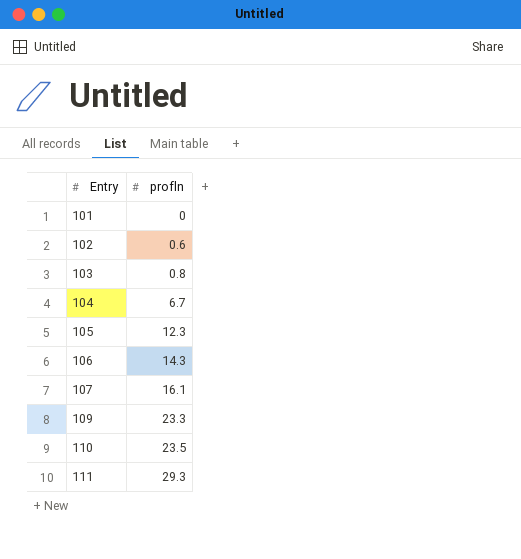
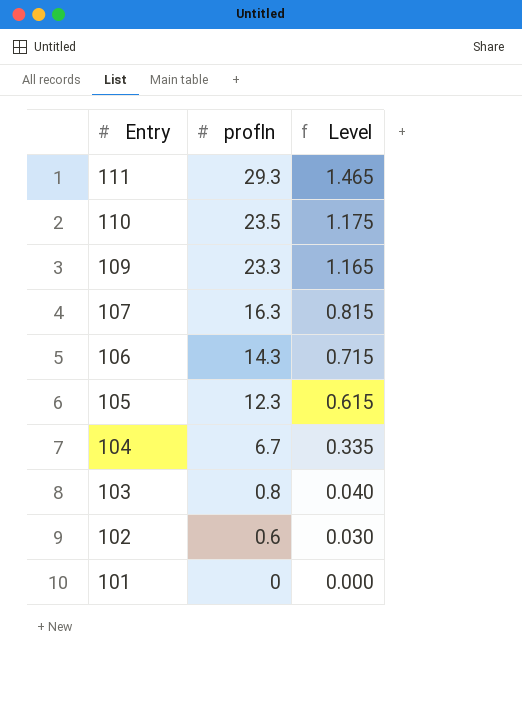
row order: Entry ascending -> Entry descending
column Level | formula: none -> [profln] * 0.05
107 | profln: 16.1 -> 16.3

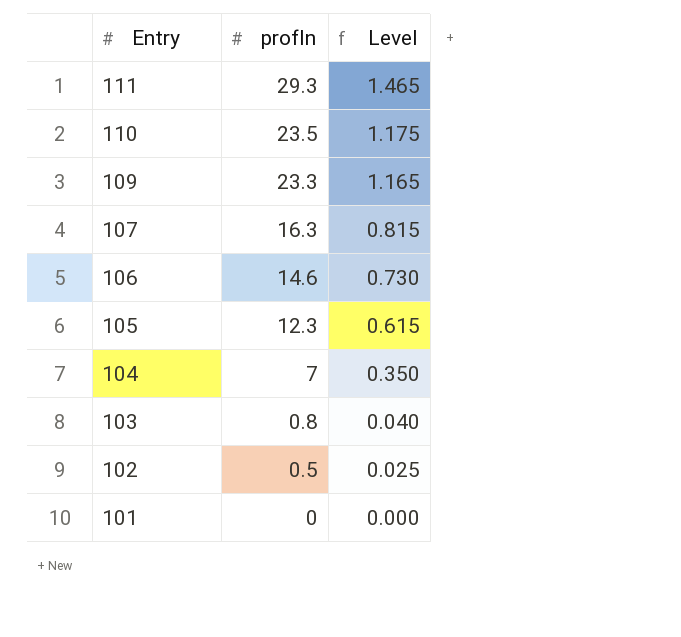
106 | profln: 14.3 -> 14.6
106 | Level: 0.715 -> 0.730
104 | profln: 6.7 -> 7
104 | Level: 0.335 -> 0.350
102 | profln: 0.6 -> 0.5
102 | Level: 0.030 -> 0.025

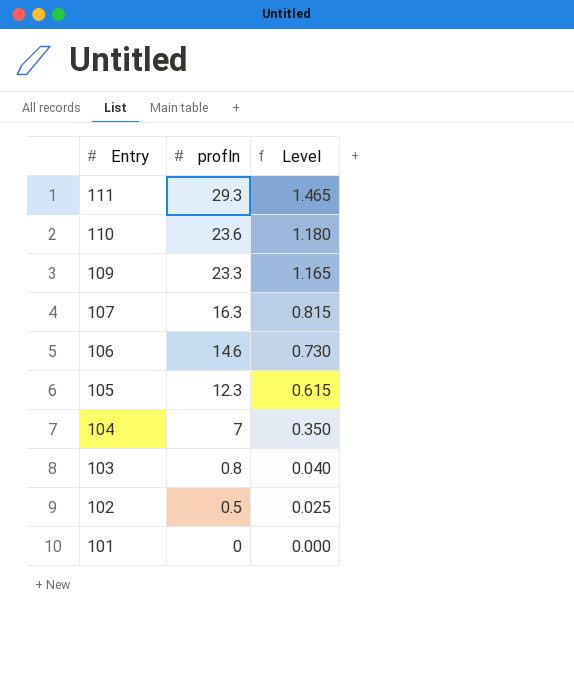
110 | profln: 23.5 -> 23.6
110 | Level: 1.175 -> 1.180

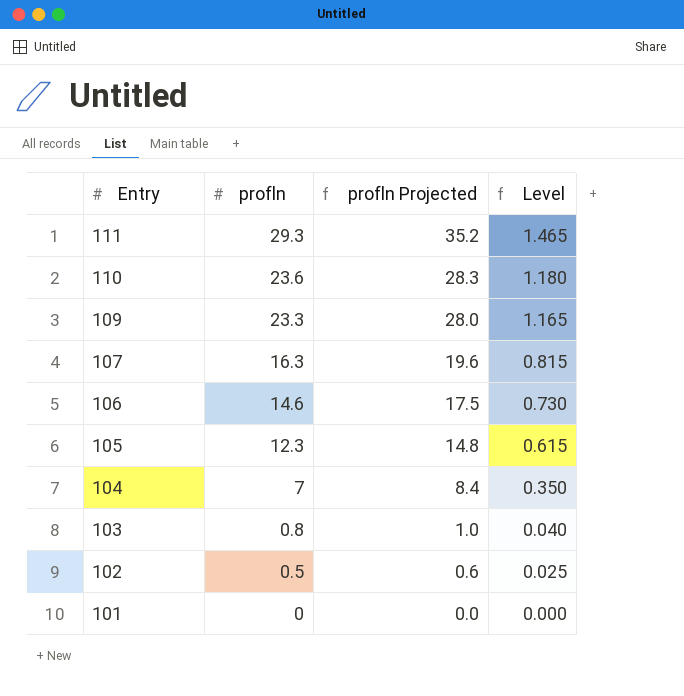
column profln Projected | formula: none -> [profln] * 1.2

